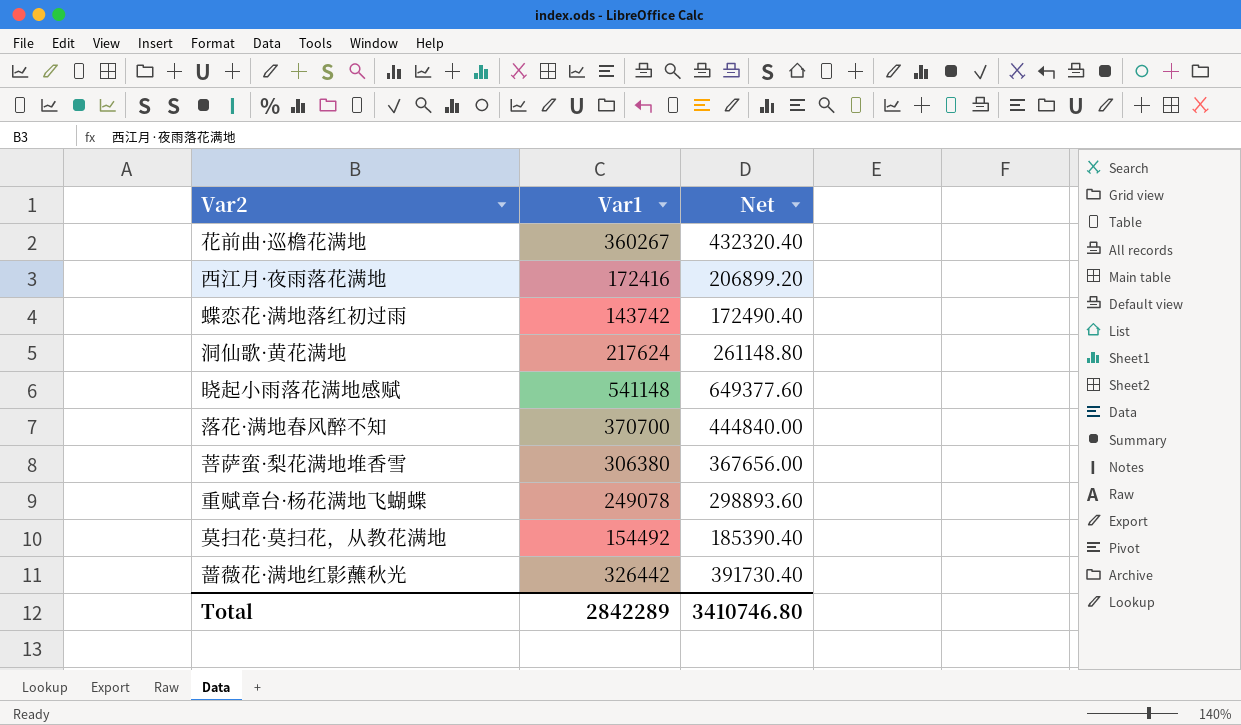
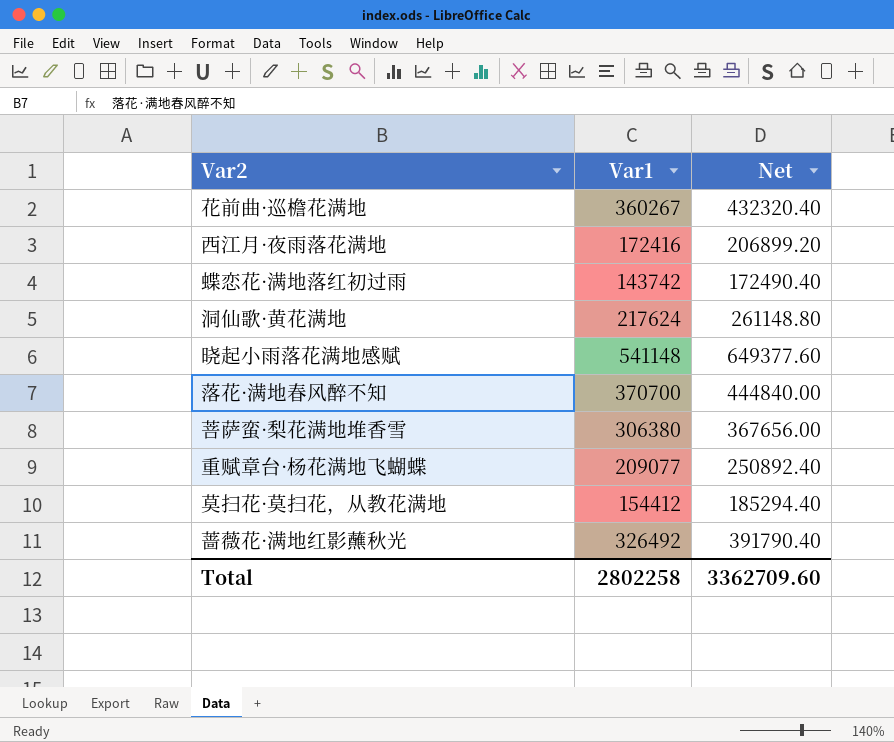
重赋章台·杨花满地飞蝴蝶 | Var1: 249078 -> 209077
重赋章台·杨花满地飞蝴蝶 | Net: 298893.60 -> 250892.40
莫扫花·莫扫花，从教花满地 | Var1: 154492 -> 154412
莫扫花·莫扫花，从教花满地 | Net: 185390.40 -> 185294.40
蔷薇花·满地红影蘸秋光 | Var1: 326442 -> 326492
蔷薇花·满地红影蘸秋光 | Net: 391730.40 -> 391790.40
Total | Var1: 2842289 -> 2802258
Total | Net: 3410746.80 -> 3362709.60

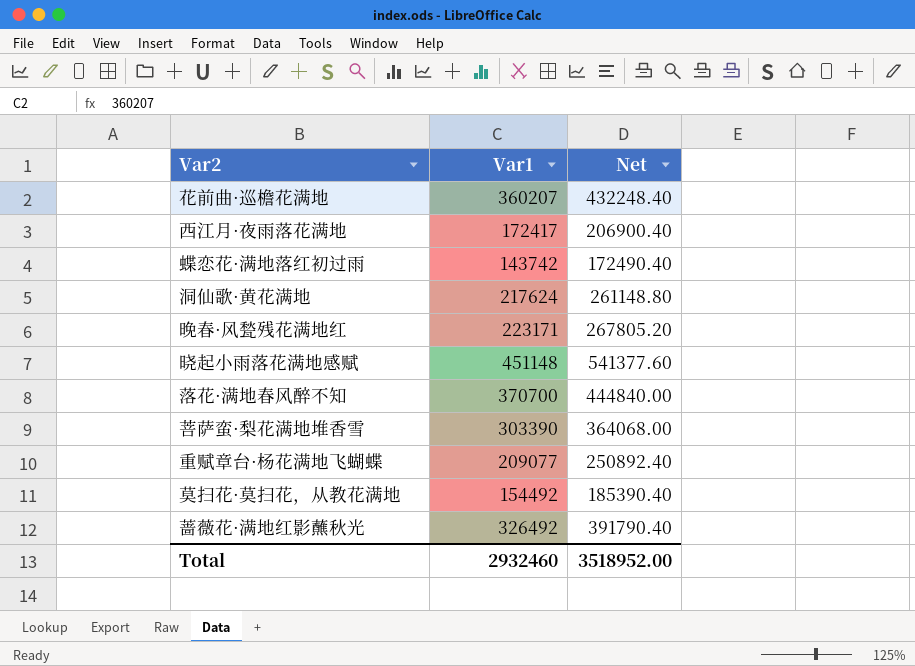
花前曲·巡檐花满地 | Var1: 360267 -> 360207
花前曲·巡檐花满地 | Net: 432320.40 -> 432248.40
西江月·夜雨落花满地 | Var1: 172416 -> 172417
西江月·夜雨落花满地 | Net: 206899.20 -> 206900.40
row 晚春·风甃残花满地红: none -> 223171 | 267805.20
晓起小雨落花满地感赋 | Var1: 541148 -> 451148
晓起小雨落花满地感赋 | Net: 649377.60 -> 541377.60
菩萨蛮·梨花满地堆香雪 | Var1: 306380 -> 303390
菩萨蛮·梨花满地堆香雪 | Net: 367656.00 -> 364068.00
莫扫花·莫扫花，从教花满地 | Var1: 154412 -> 154492
莫扫花·莫扫花，从教花满地 | Net: 185294.40 -> 185390.40
Total | Var1: 2802258 -> 2932460
Total | Net: 3362709.60 -> 3518952.00

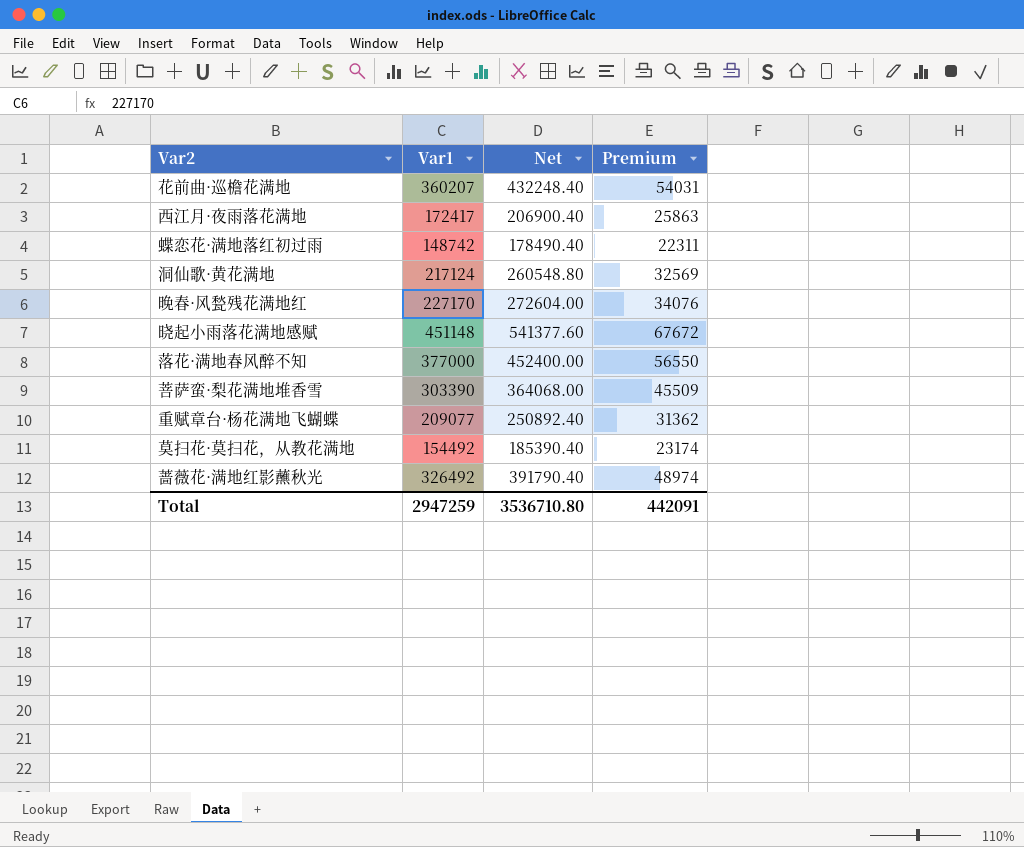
column Premium | formula: none -> [Var1] * 0.15
蝶恋花·满地落红初过雨 | Var1: 143742 -> 148742
蝶恋花·满地落红初过雨 | Net: 172490.40 -> 178490.40
洞仙歌·黄花满地 | Var1: 217624 -> 217124
洞仙歌·黄花满地 | Net: 261148.80 -> 260548.80
晚春·风甃残花满地红 | Var1: 223171 -> 227170
晚春·风甃残花满地红 | Net: 267805.20 -> 272604.00
落花·满地春风醉不知 | Var1: 370700 -> 377000
落花·满地春风醉不知 | Net: 444840.00 -> 452400.00
Total | Var1: 2932460 -> 2947259
Total | Net: 3518952.00 -> 3536710.80

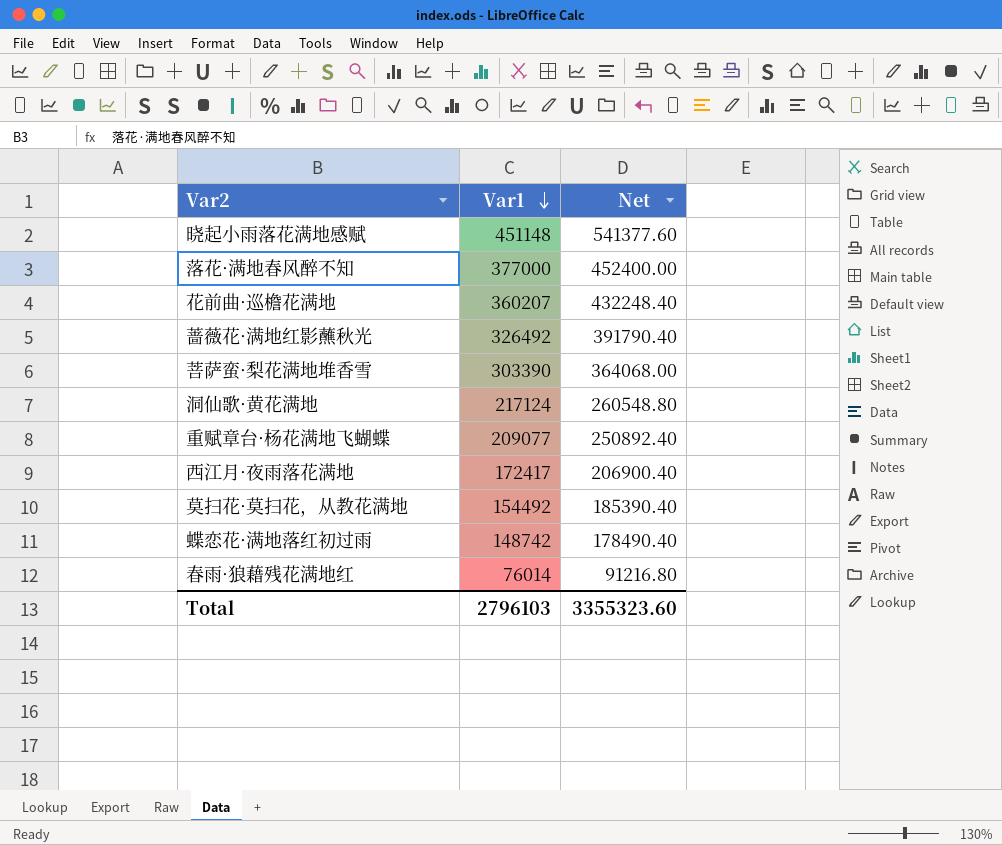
row order: none -> Var1 descending
column Premium | formula: [Var1] * 0.15 -> none
row 晚春·风甃残花满地红: 227170 | 272604.00 | 34076 -> none
row 春雨·狼藉残花满地红: none -> 76014 | 91216.80
Total | Var1: 2947259 -> 2796103
Total | Net: 3536710.80 -> 3355323.60

